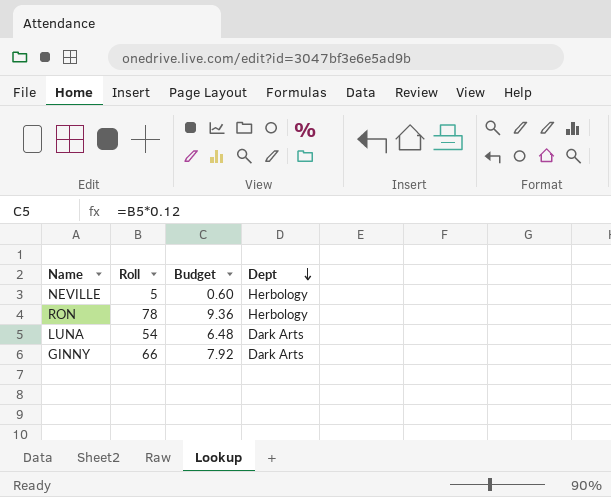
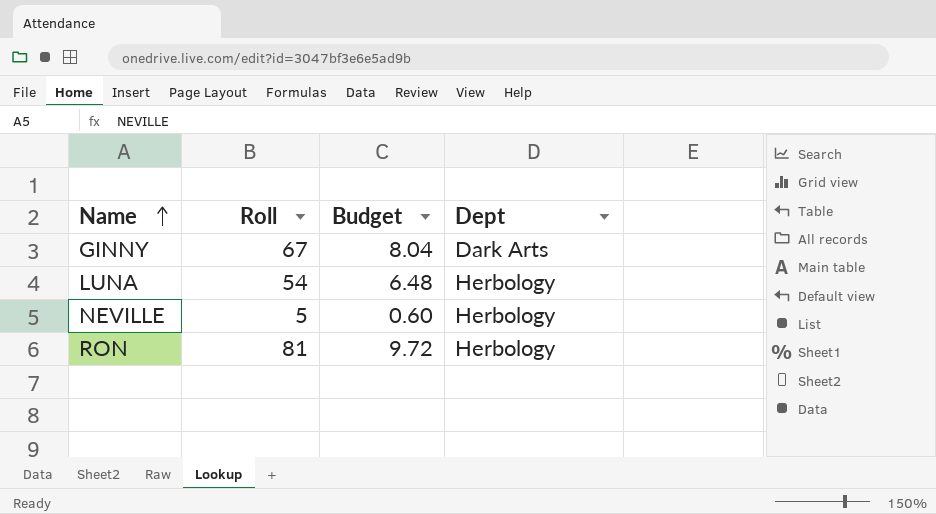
row order: Dept descending -> Name ascending
GINNY | Roll: 66 -> 67
GINNY | Budget: 7.92 -> 8.04
LUNA | Dept: Dark Arts -> Herbology
RON | Roll: 78 -> 81
RON | Budget: 9.36 -> 9.72

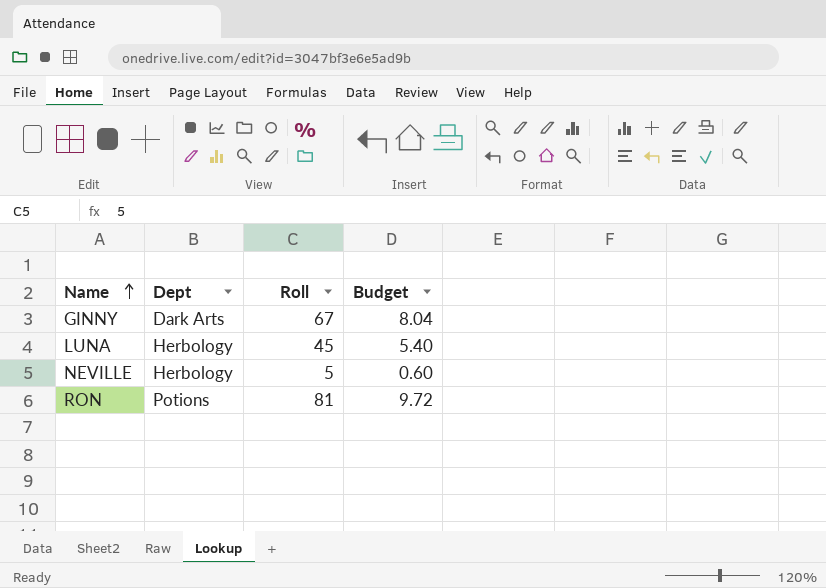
column Dept | position: 4 -> 2
LUNA | Roll: 54 -> 45
LUNA | Budget: 6.48 -> 5.40
RON | Dept: Herbology -> Potions

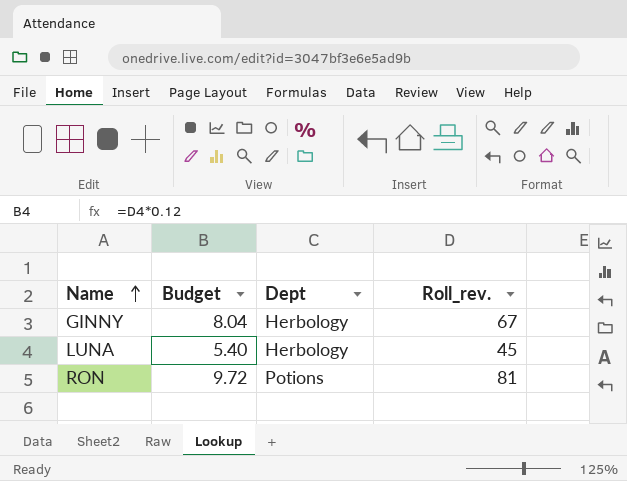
column Budget | position: 4 -> 2
column name: Roll -> Roll_rev.
row NEVILLE: Herbology | 5 | 0.60 -> none
GINNY | Dept: Dark Arts -> Herbology

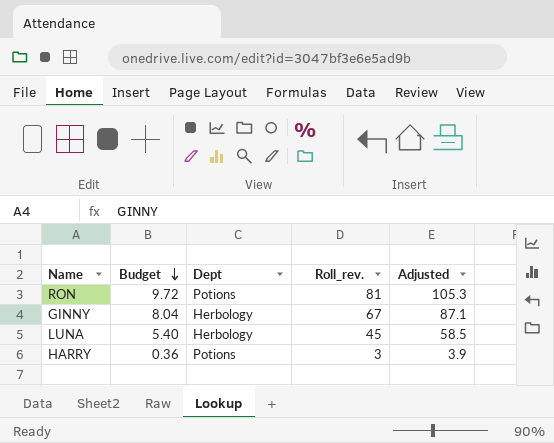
row order: Name ascending -> Budget descending
column Adjusted | formula: none -> [Roll_rev.] * 1.3
row HARRY: none -> 0.36 | Potions | 3 | 3.9

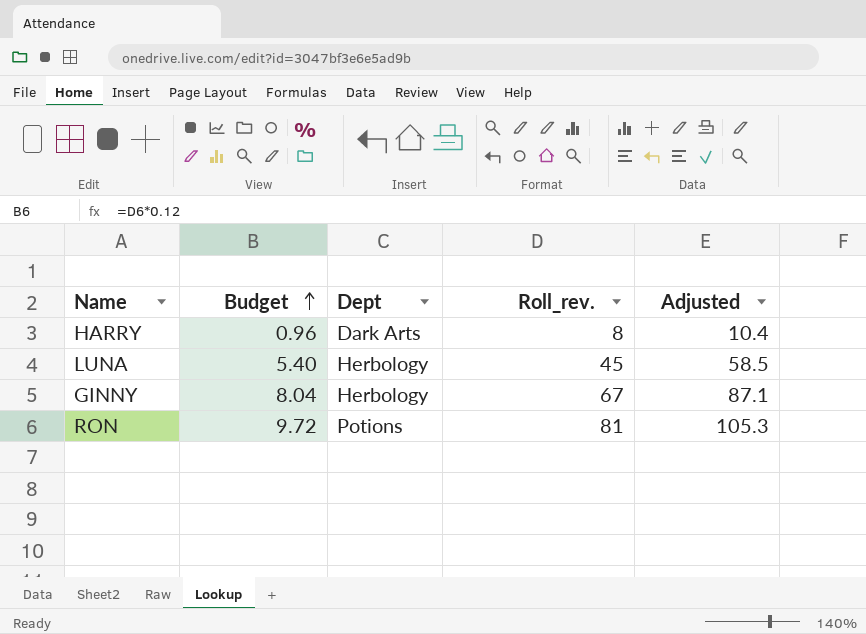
row order: Budget descending -> Budget ascending
HARRY | Budget: 0.36 -> 0.96
HARRY | Dept: Potions -> Dark Arts
HARRY | Roll_rev.: 3 -> 8
HARRY | Adjusted: 3.9 -> 10.4

